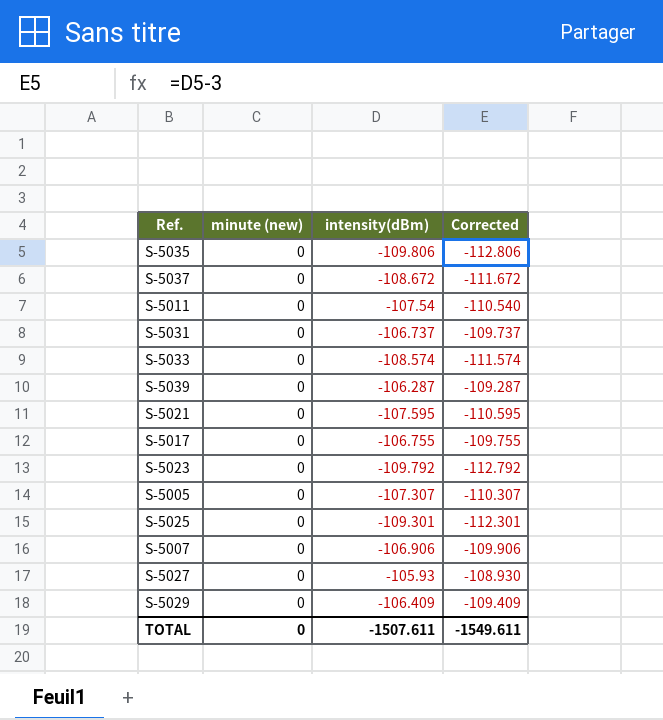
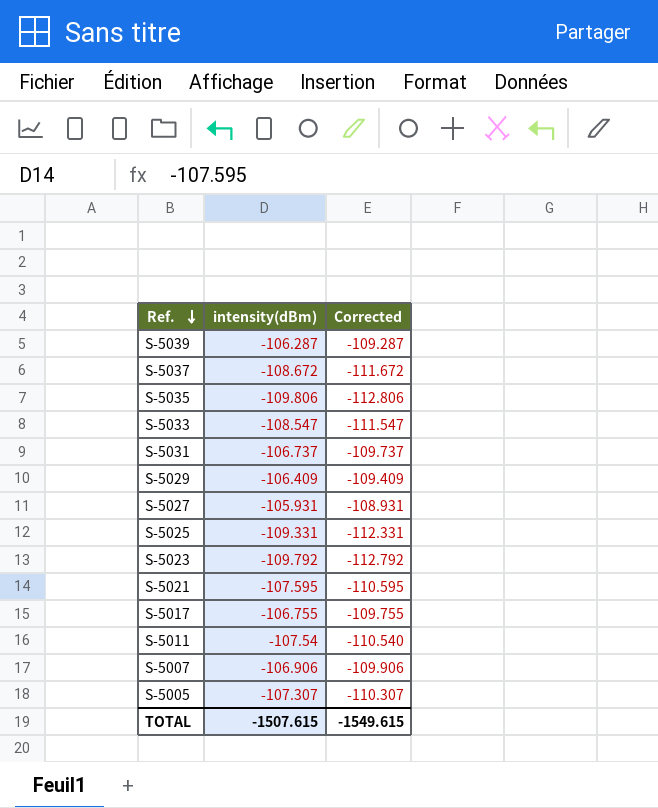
row order: none -> Ref. descending
column minute (new) | position: 2 -> none
S-5033 | intensity(dBm): -108.574 -> -108.547
S-5033 | Corrected: -111.574 -> -111.547
S-5027 | intensity(dBm): -105.93 -> -105.931
S-5027 | Corrected: -108.930 -> -108.931
S-5025 | intensity(dBm): -109.301 -> -109.331
S-5025 | Corrected: -112.301 -> -112.331
TOTAL | intensity(dBm): -1507.611 -> -1507.615
TOTAL | Corrected: -1549.611 -> -1549.615

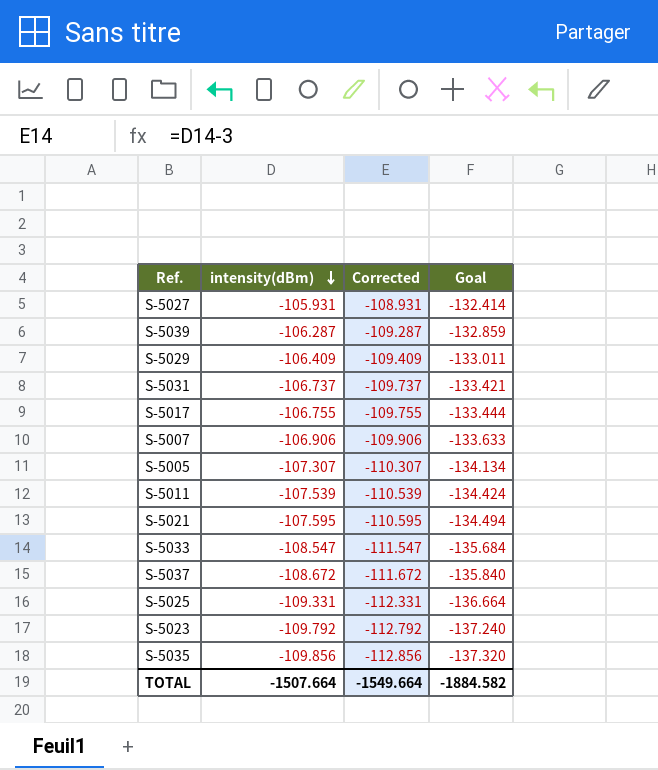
row order: Ref. descending -> intensity(dBm) descending
column Goal | formula: none -> [intensity(dBm)] * 1.25
S-5011 | intensity(dBm): -107.54 -> -107.539
S-5011 | Corrected: -110.540 -> -110.539
S-5035 | intensity(dBm): -109.806 -> -109.856
S-5035 | Corrected: -112.806 -> -112.856
TOTAL | intensity(dBm): -1507.615 -> -1507.664
TOTAL | Corrected: -1549.615 -> -1549.664

